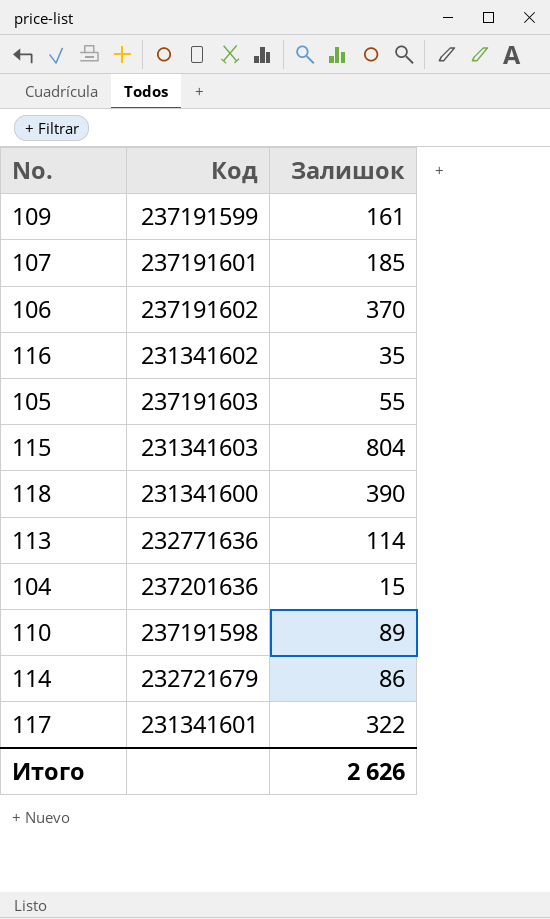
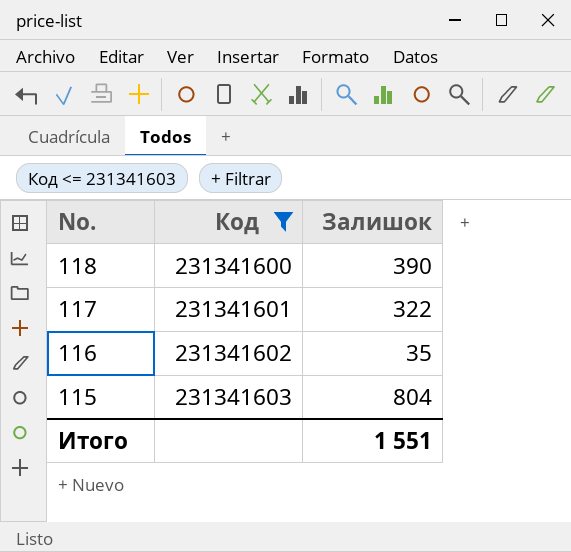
filter: none -> Код <= 231341603
row order: none -> No. descending
Итого | Залишок: 2 626 -> 1 551

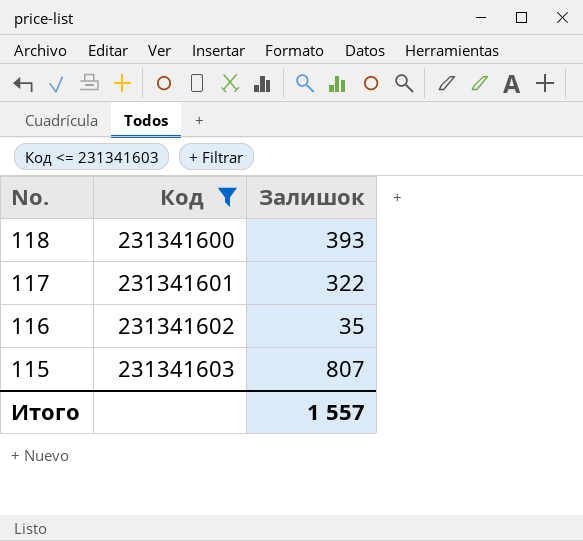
118 | Залишок: 390 -> 393
115 | Залишок: 804 -> 807
Итого | Залишок: 1 551 -> 1 557

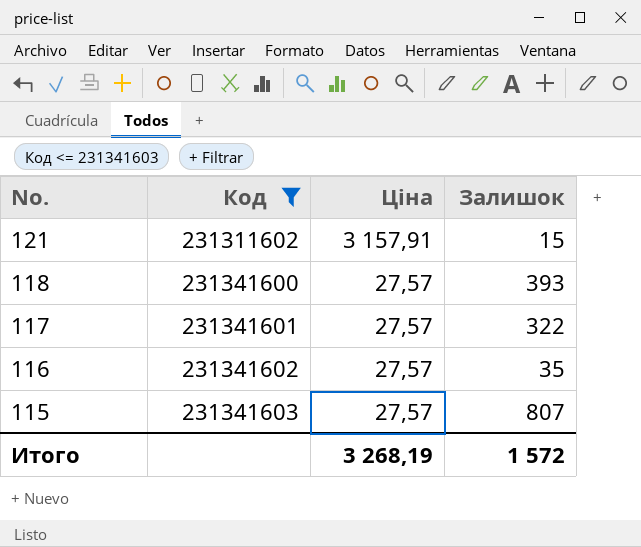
column Ціна | position: none -> 3
row 121: none -> 231311602 | 3 157,91 | 15
Итого | Залишок: 1 557 -> 1 572

